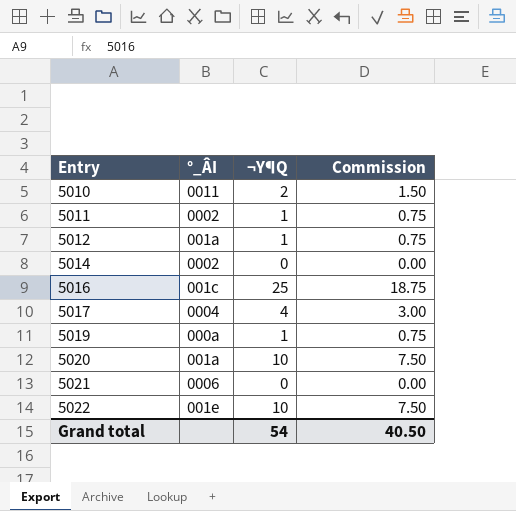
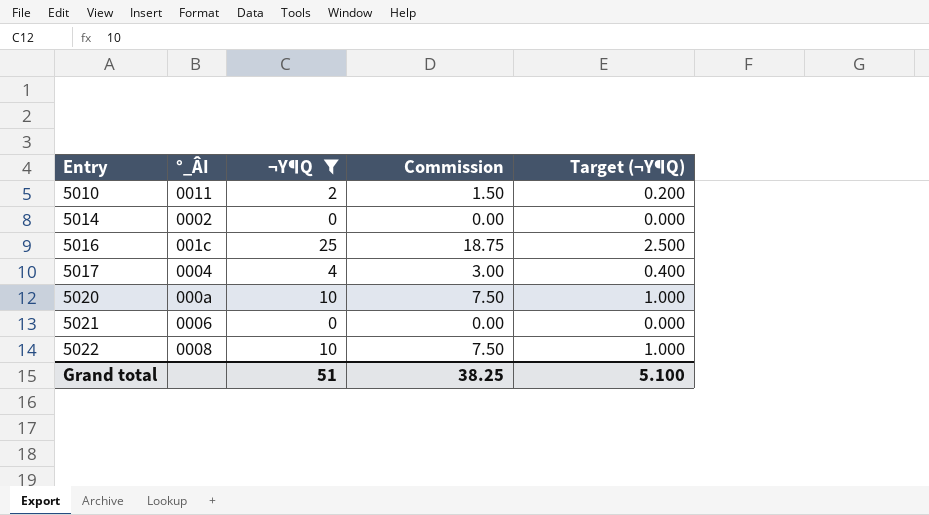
filter: none -> ¬Y¶Q != 1
column Target (¬Y¶Q) | formula: none -> [¬Y¶Q] * 0.1
5020 | °_ÂI: 001a -> 000a
5022 | °_ÂI: 001e -> 0008
Grand total | ¬Y¶Q: 54 -> 51
Grand total | Commission: 40.50 -> 38.25

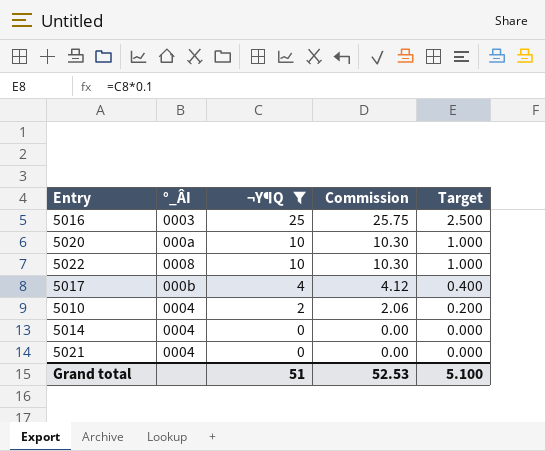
row order: Entry ascending -> ¬Y¶Q descending
column Commission | formula: [¬Y¶Q] * 0.75 -> [¬Y¶Q] * 1.03
column name: Target (¬Y¶Q) -> Target
5016 | °_ÂI: 001c -> 0003
5017 | °_ÂI: 0004 -> 000b
5010 | °_ÂI: 0011 -> 0004
5014 | °_ÂI: 0002 -> 0004
5021 | °_ÂI: 0006 -> 0004
Grand total | Commission: 38.25 -> 52.53

